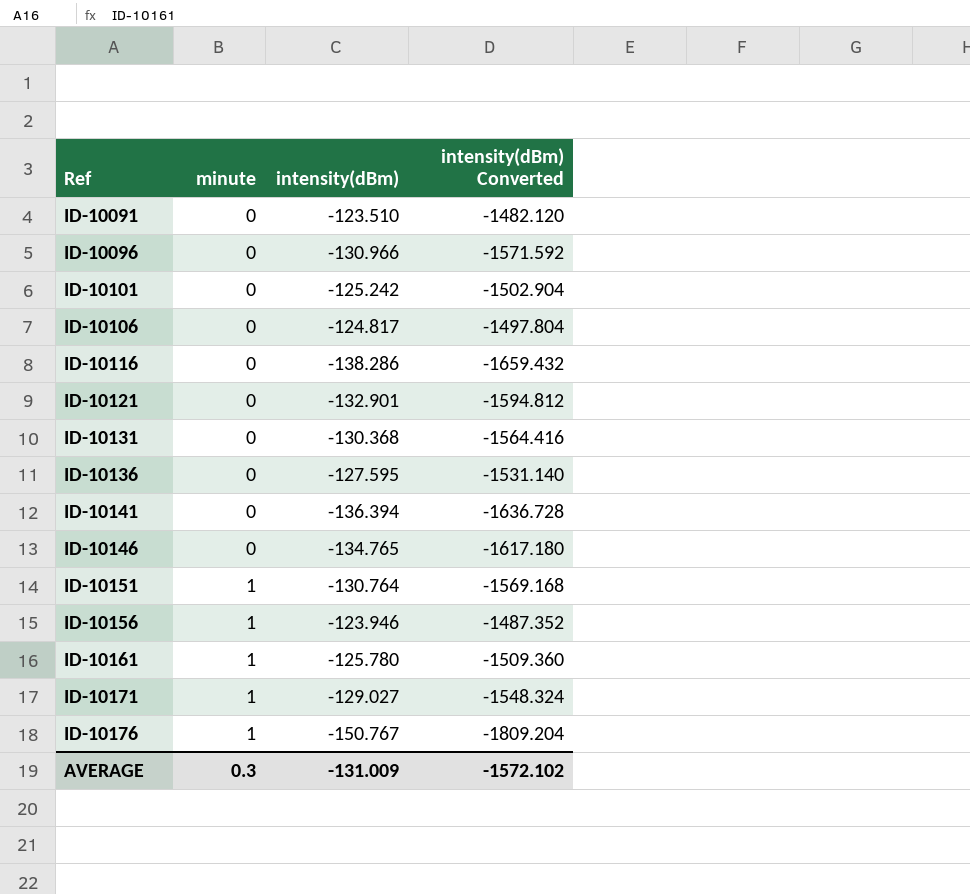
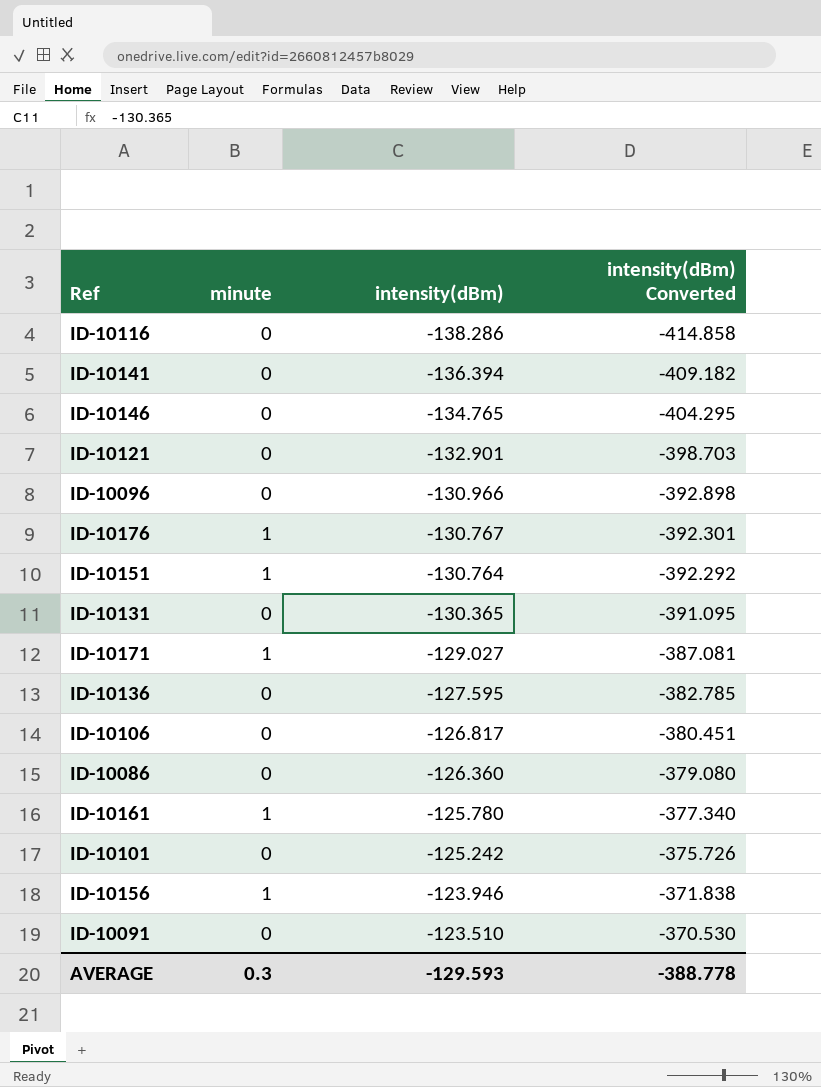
row order: Ref ascending -> intensity(dBm) ascending
column intensity(dBm) Converted | formula: [intensity(dBm)] * 12 -> [intensity(dBm)] * 3
ID-10176 | intensity(dBm): -150.767 -> -130.767
ID-10131 | intensity(dBm): -130.368 -> -130.365
ID-10106 | intensity(dBm): -124.817 -> -126.817
row ID-10086: none -> 0 | -126.360 | -379.080
AVERAGE | intensity(dBm): -131.009 -> -129.593
AVERAGE | intensity(dBm) Converted: -1572.102 -> -388.778

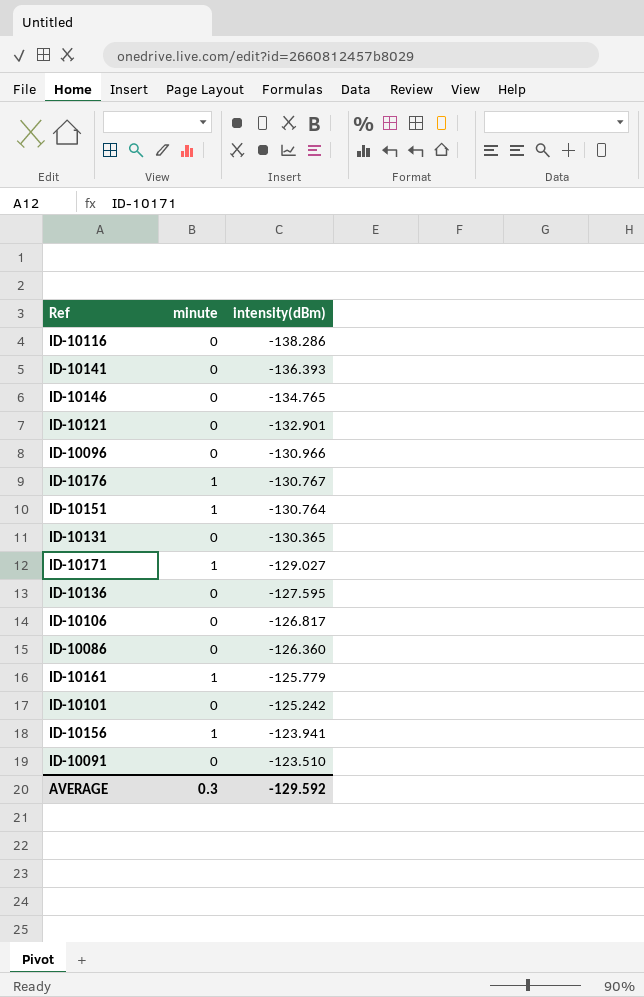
column intensity(dBm) Converted | formula: [intensity(dBm)] * 3 -> none
ID-10141 | intensity(dBm): -136.394 -> -136.393
ID-10161 | intensity(dBm): -125.780 -> -125.779
ID-10156 | intensity(dBm): -123.946 -> -123.941
AVERAGE | intensity(dBm): -129.593 -> -129.592

